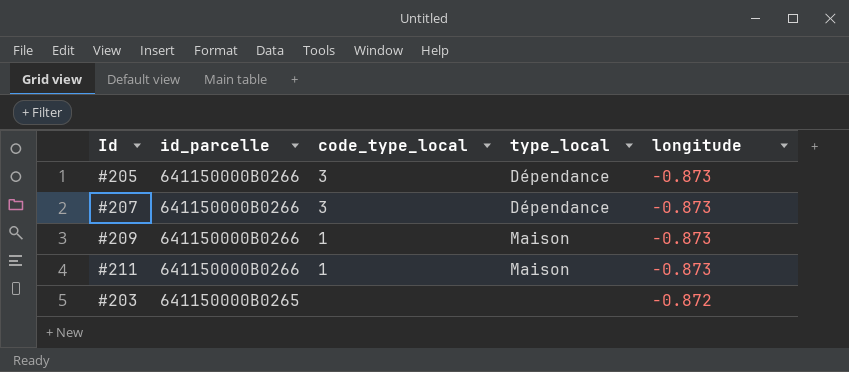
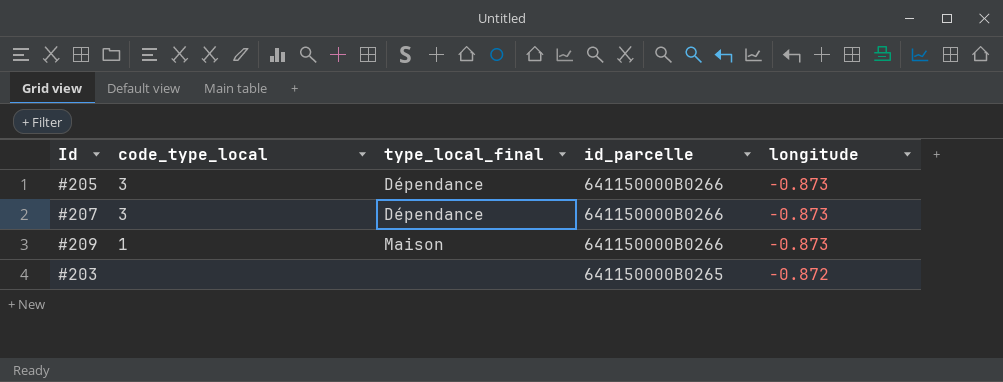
column name: type_local -> type_local_final
column id_parcelle | position: 2 -> 4
row #211: 641150000B0266 | 1 | Maison | -0.873 -> none

